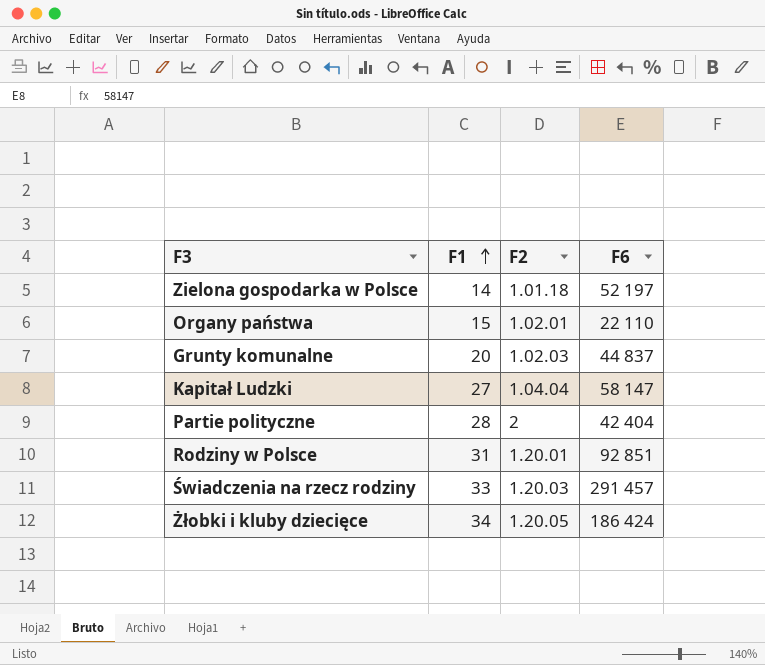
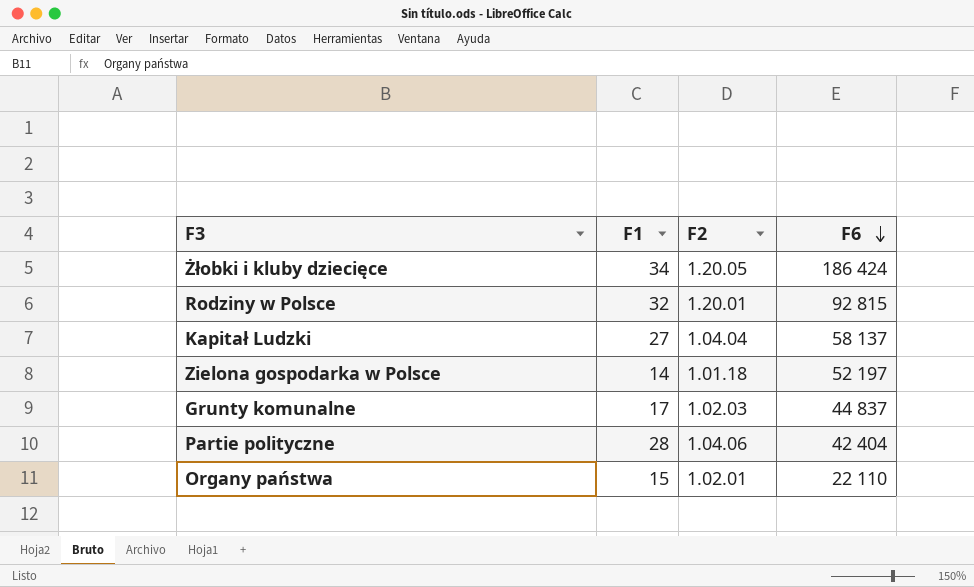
row order: F1 ascending -> F6 descending
row Świadczenia na rzecz rodziny: 33 | 1.20.03 | 291 457 -> none
Rodziny w Polsce | F1: 31 -> 32
Rodziny w Polsce | F6: 92 851 -> 92 815
Kapitał Ludzki | F6: 58 147 -> 58 137
Grunty komunalne | F1: 20 -> 17
Partie polityczne | F2: 2 -> 1.04.06

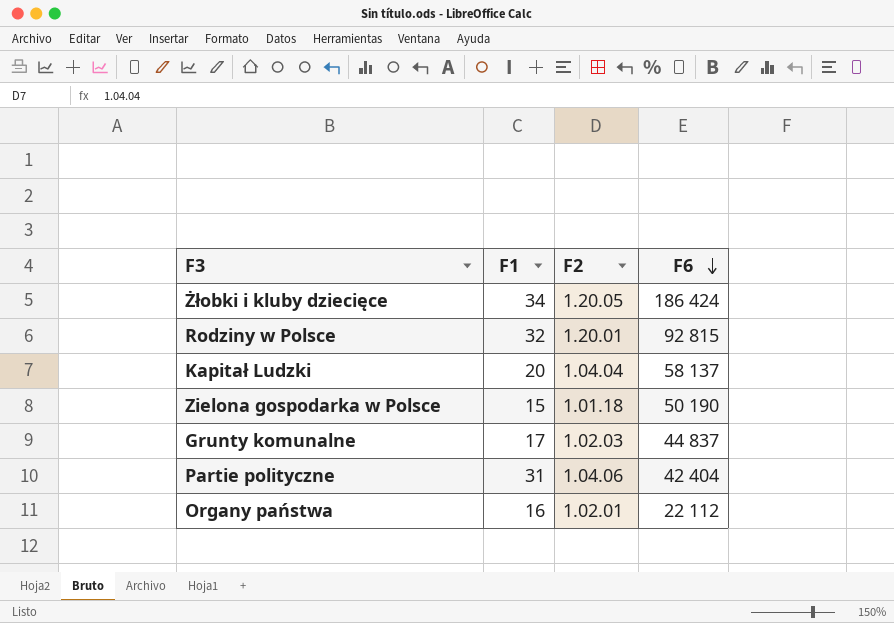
Kapitał Ludzki | F1: 27 -> 20
Zielona gospodarka w Polsce | F1: 14 -> 15
Zielona gospodarka w Polsce | F6: 52 197 -> 50 190
Partie polityczne | F1: 28 -> 31
Organy państwa | F1: 15 -> 16
Organy państwa | F6: 22 110 -> 22 112

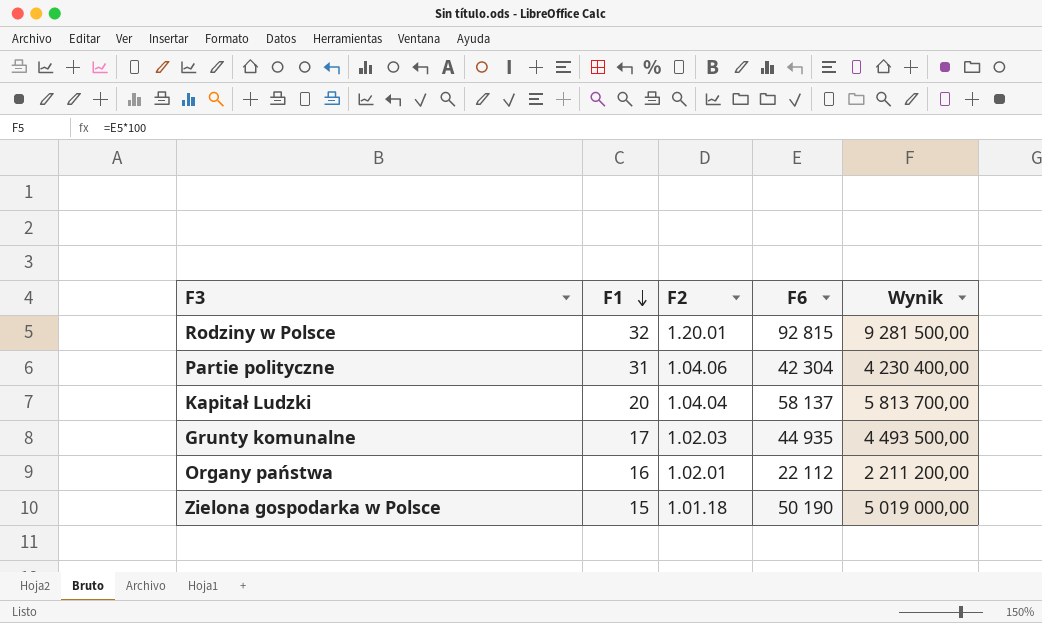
row order: F6 descending -> F1 descending
column Wynik | formula: none -> [F6] * 100
row Żłobki i kluby dziecięce: 34 | 1.20.05 | 186 424 -> none
Partie polityczne | F6: 42 404 -> 42 304
Grunty komunalne | F6: 44 837 -> 44 935

